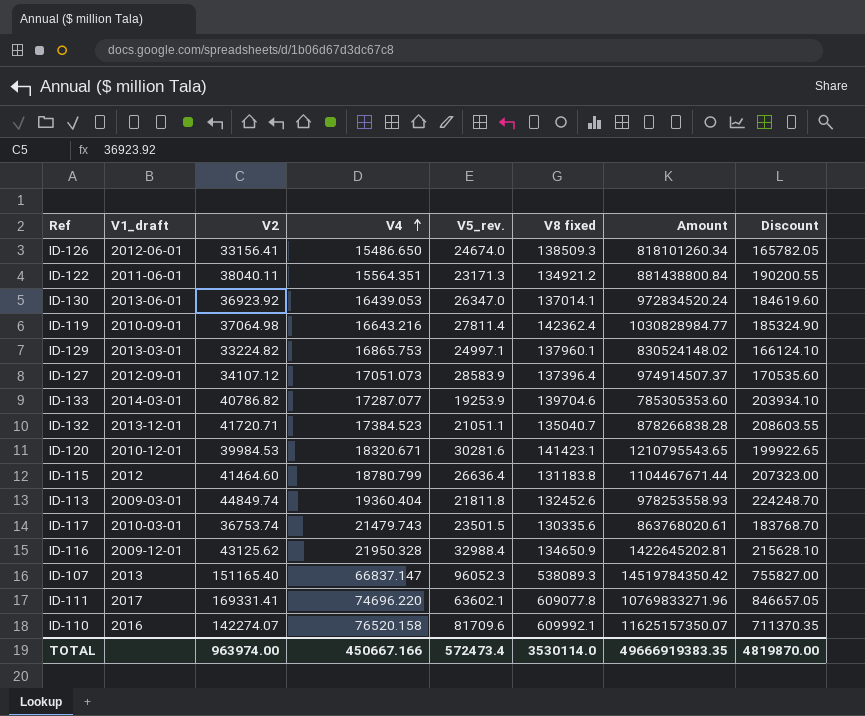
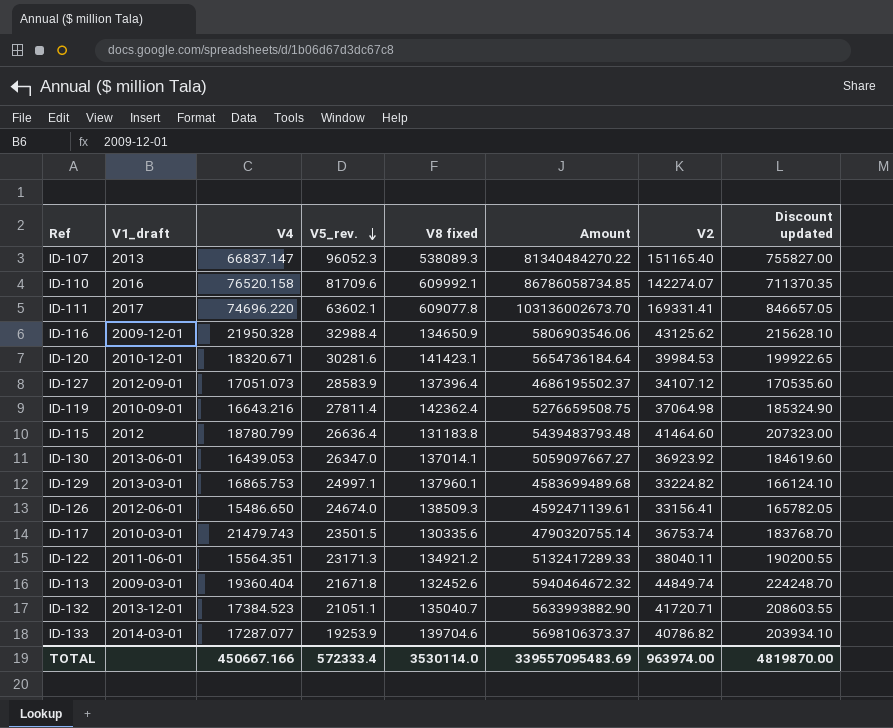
row order: V4 ascending -> V5_rev. descending
column Amount | formula: [V2] * [V5_rev.] -> [V8 fixed] * [V2]
column V2 | position: 3 -> 7
column name: Discount -> Discount updated
ID-113 | V5_rev.: 21811.8 -> 21671.8
TOTAL | V5_rev.: 572473.4 -> 572333.4
TOTAL | Amount: 49666919383.35 -> 339557095483.69

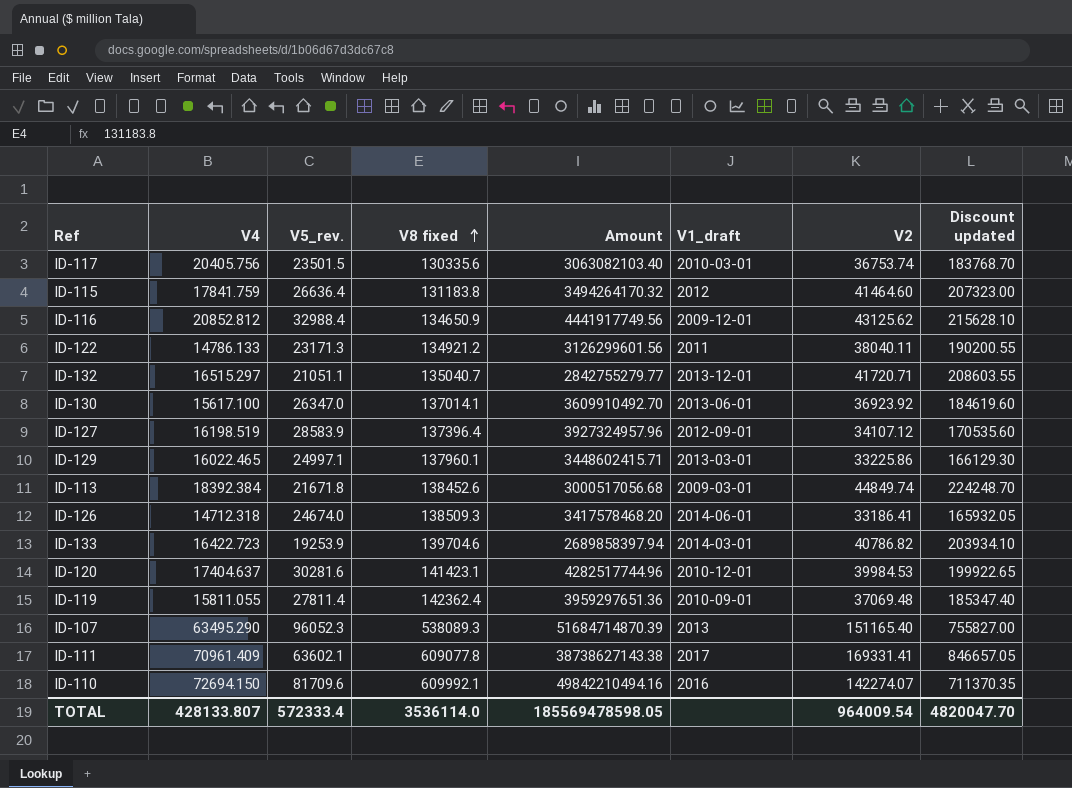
row order: V5_rev. descending -> V8 fixed ascending
column Amount | formula: [V8 fixed] * [V2] -> [V5_rev.] * [V8 fixed]
column V1_draft | position: 2 -> 6
ID-117 | V4: 21479.743 -> 20405.756
ID-115 | V4: 18780.799 -> 17841.759
ID-116 | V4: 21950.328 -> 20852.812
ID-122 | V4: 15564.351 -> 14786.133
ID-122 | V1_draft: 2011-06-01 -> 2011
ID-132 | V4: 17384.523 -> 16515.297
ID-130 | V4: 16439.053 -> 15617.100
ID-127 | V4: 17051.073 -> 16198.519
ID-129 | V4: 16865.753 -> 16022.465
ID-129 | V2: 33224.82 -> 33225.86
ID-129 | Discount updated: 166124.10 -> 166129.30
ID-113 | V4: 19360.404 -> 18392.384
ID-113 | V8 fixed: 132452.6 -> 138452.6
ID-126 | V4: 15486.650 -> 14712.318
ID-126 | V1_draft: 2012-06-01 -> 2014-06-01
ID-126 | V2: 33156.41 -> 33186.41
ID-126 | Discount updated: 165782.05 -> 165932.05
ID-133 | V4: 17287.077 -> 16422.723
ID-120 | V4: 18320.671 -> 17404.637
ID-119 | V4: 16643.216 -> 15811.055
ID-119 | V2: 37064.98 -> 37069.48
ID-119 | Discount updated: 185324.90 -> 185347.40
ID-107 | V4: 66837.147 -> 63495.290
ID-111 | V4: 74696.220 -> 70961.409
ID-110 | V4: 76520.158 -> 72694.150
TOTAL | V4: 450667.166 -> 428133.807
TOTAL | V8 fixed: 3530114.0 -> 3536114.0
TOTAL | Amount: 339557095483.69 -> 185569478598.05
TOTAL | V2: 963974.00 -> 964009.54
TOTAL | Discount updated: 4819870.00 -> 4820047.70

